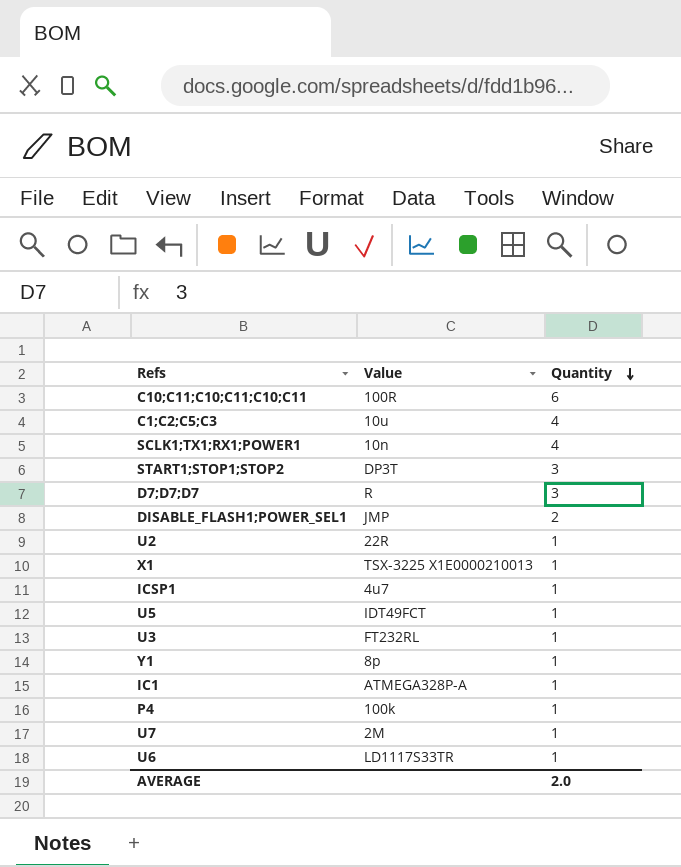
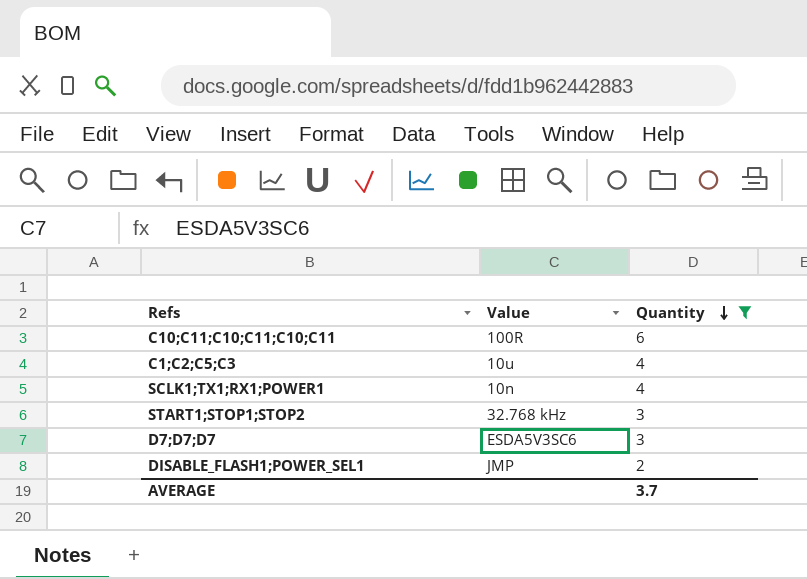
filter: none -> Quantity != 1
START1;STOP1;STOP2 | Value: DP3T -> 32.768 kHz
D7;D7;D7 | Value: R -> ESDA5V3SC6
AVERAGE | Quantity: 2.0 -> 3.7

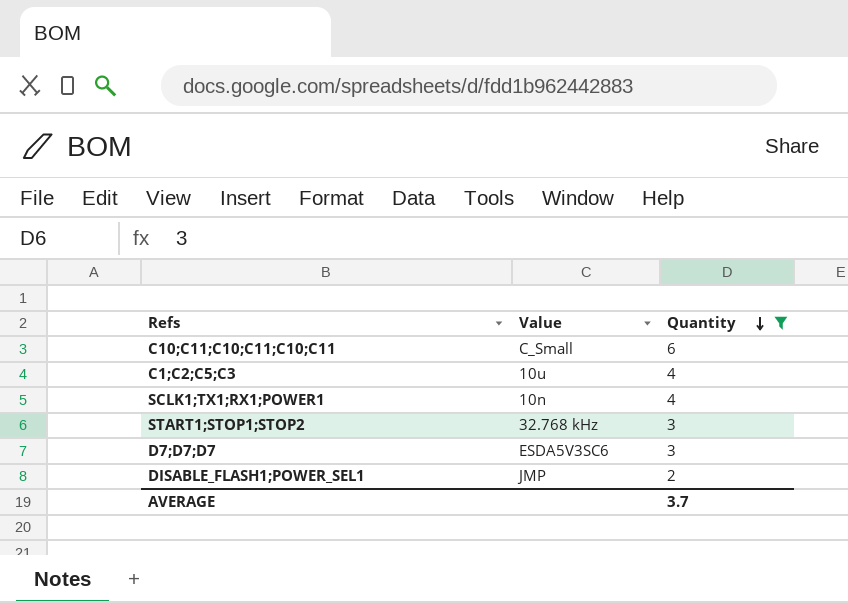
C10;C11;C10;C11;C10;C11 | Value: 100R -> C_Small

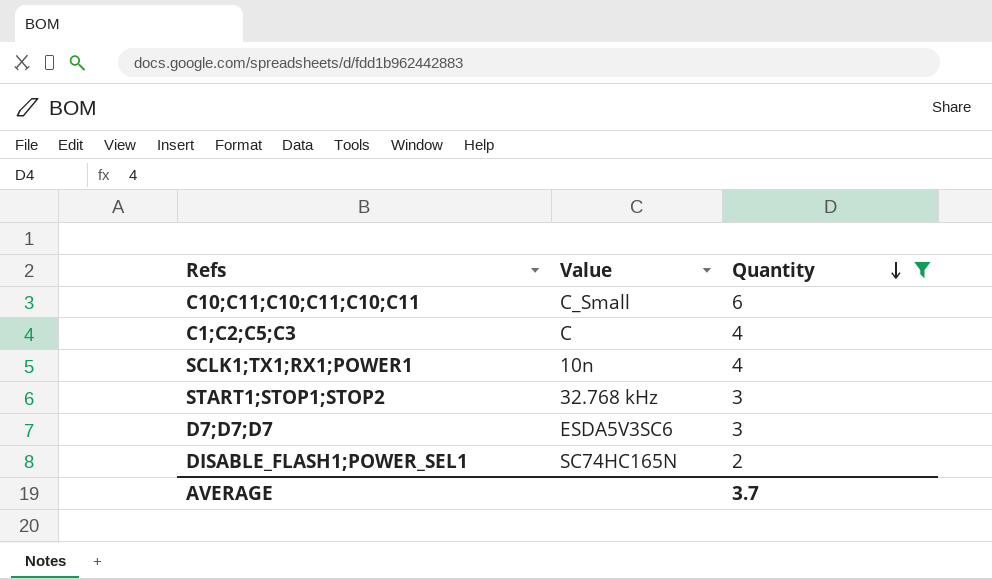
C1;C2;C5;C3 | Value: 10u -> C
DISABLE_FLASH1;POWER_SEL1 | Value: JMP -> SC74HC165N

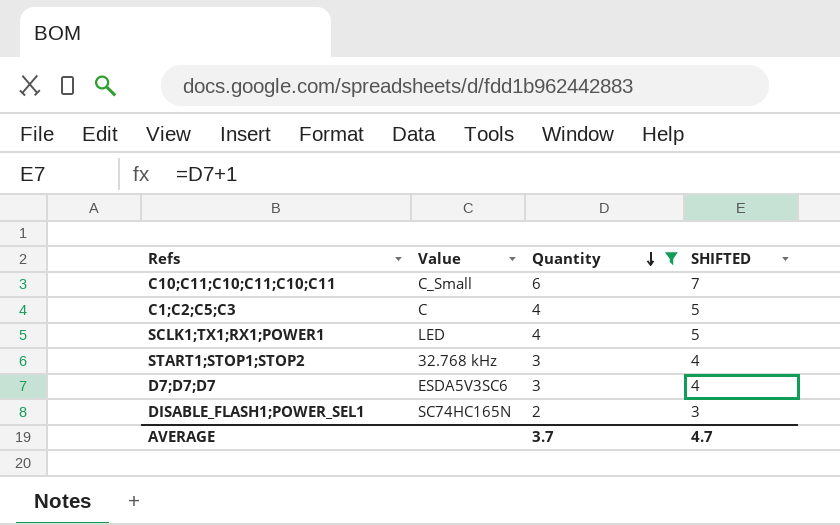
column SHIFTED | formula: none -> [Quantity] + 1
SCLK1;TX1;RX1;POWER1 | Value: 10n -> LED

